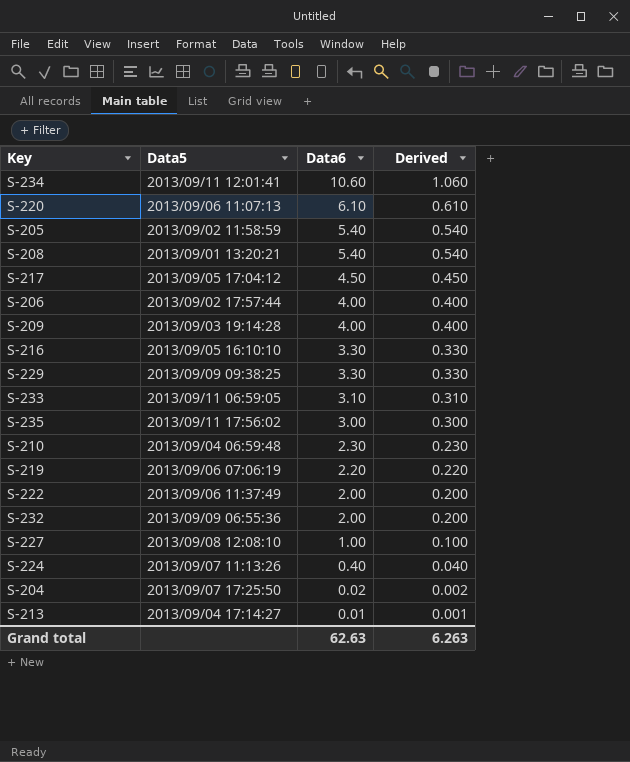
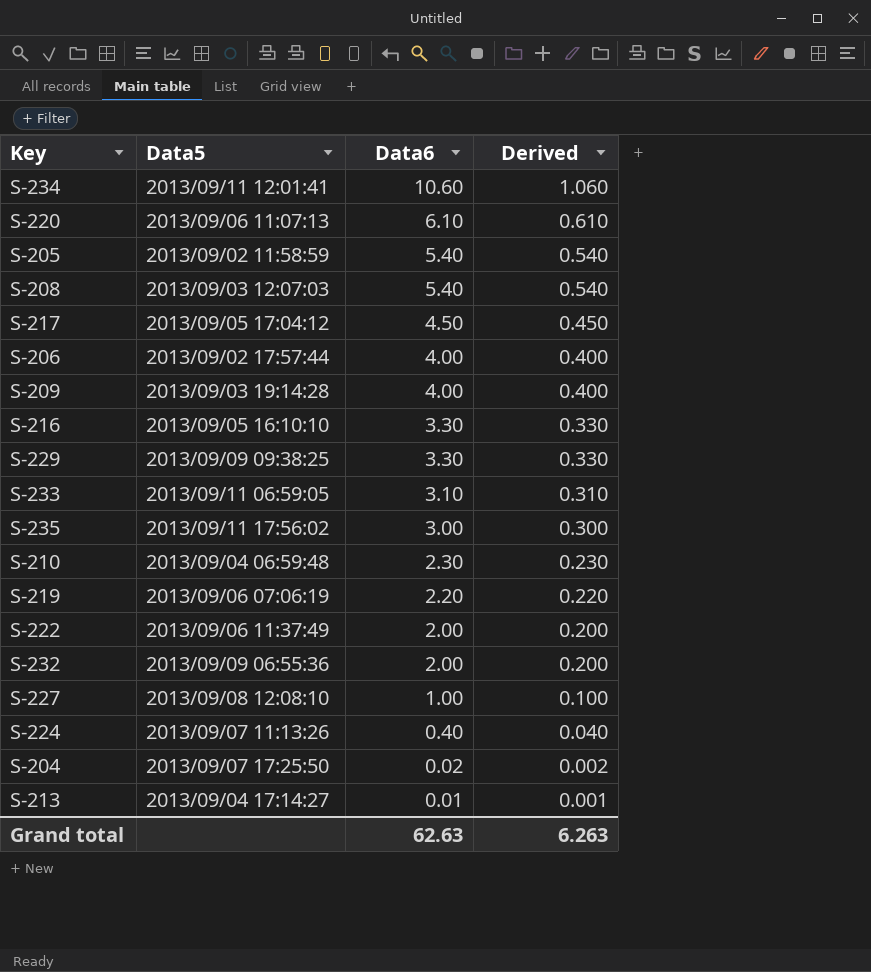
S-208 | Data5: 2013/09/01 13:20:21 -> 2013/09/03 12:07:03

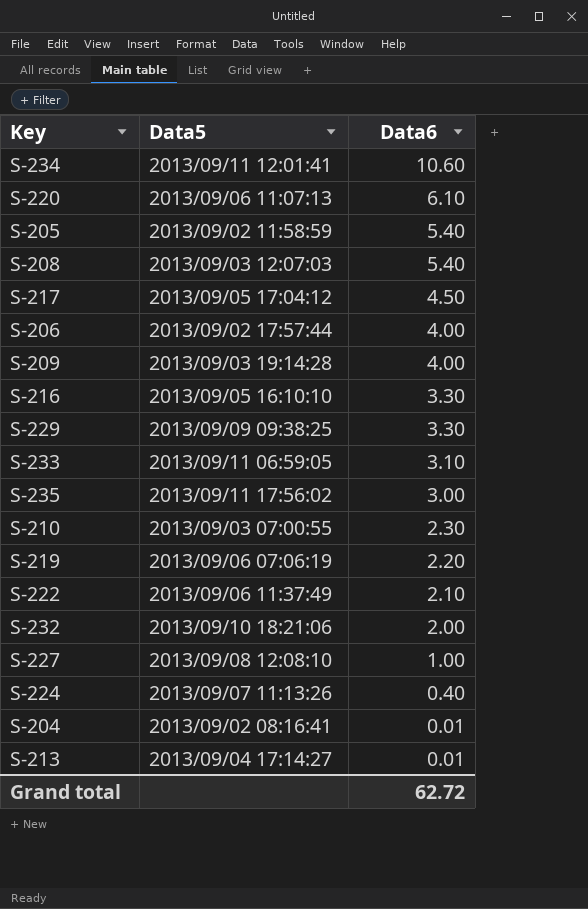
column Derived | formula: [Data6] * 0.1 -> none
S-210 | Data5: 2013/09/04 06:59:48 -> 2013/09/03 07:00:55
S-222 | Data6: 2.00 -> 2.10
S-232 | Data5: 2013/09/09 06:55:36 -> 2013/09/10 18:21:06
S-204 | Data5: 2013/09/07 17:25:50 -> 2013/09/02 08:16:41
S-204 | Data6: 0.02 -> 0.01
Grand total | Data6: 62.63 -> 62.72

